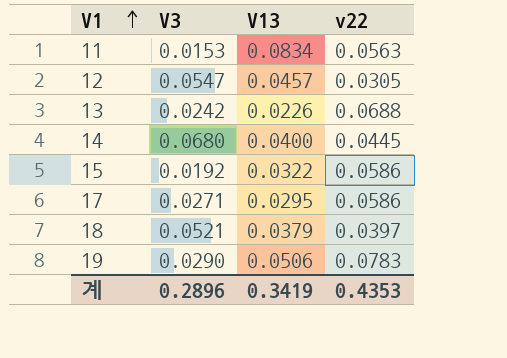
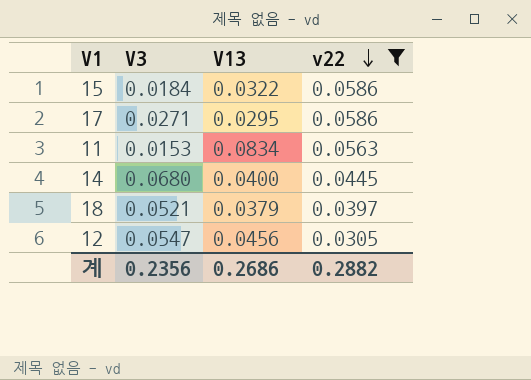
filter: none -> v22 <= 0.0586
row order: V1 ascending -> v22 descending
15 | V3: 0.0192 -> 0.0184
12 | V13: 0.0457 -> 0.0456
계 | V3: 0.2896 -> 0.2356
계 | V13: 0.3419 -> 0.2686
계 | v22: 0.4353 -> 0.2882

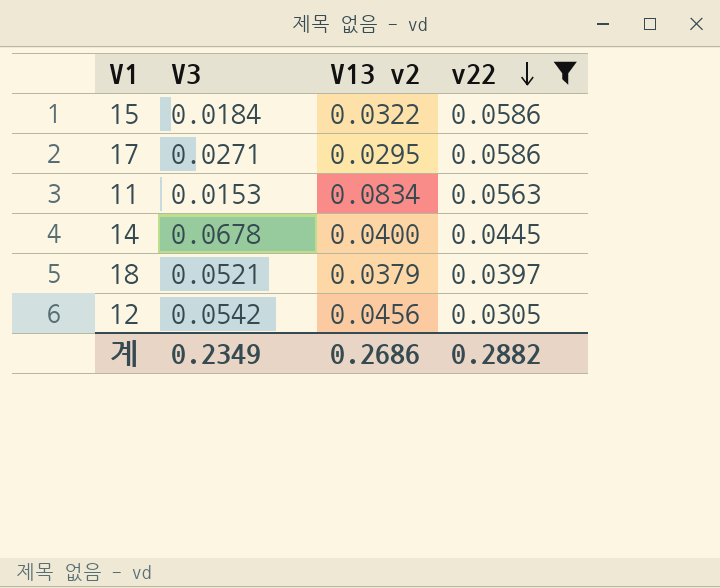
column name: V13 -> V13 v2
14 | V3: 0.0680 -> 0.0678
12 | V3: 0.0547 -> 0.0542
계 | V3: 0.2356 -> 0.2349

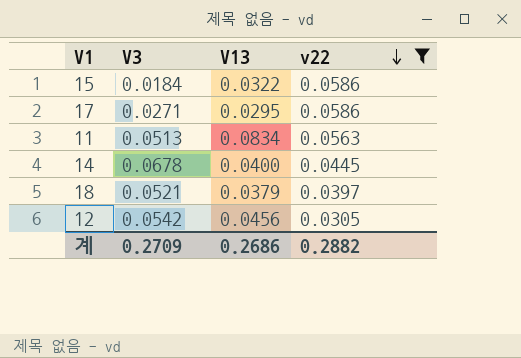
column name: V13 v2 -> V13
11 | V3: 0.0153 -> 0.0513
계 | V3: 0.2349 -> 0.2709

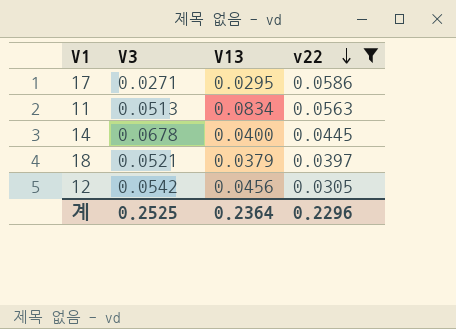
row 15: 0.0184 | 0.0322 | 0.0586 -> none
계 | V3: 0.2709 -> 0.2525
계 | V13: 0.2686 -> 0.2364
계 | v22: 0.2882 -> 0.2296

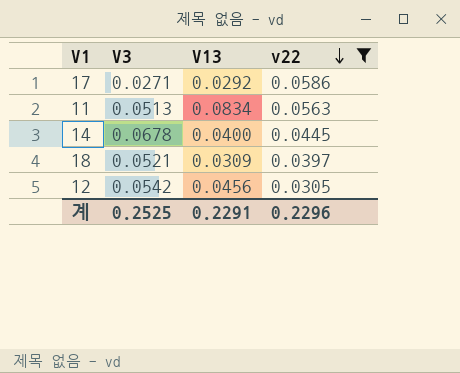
17 | V13: 0.0295 -> 0.0292
18 | V13: 0.0379 -> 0.0309
계 | V13: 0.2364 -> 0.2291

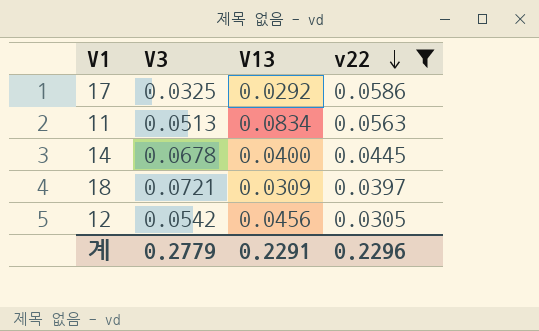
17 | V3: 0.0271 -> 0.0325
18 | V3: 0.0521 -> 0.0721
계 | V3: 0.2525 -> 0.2779

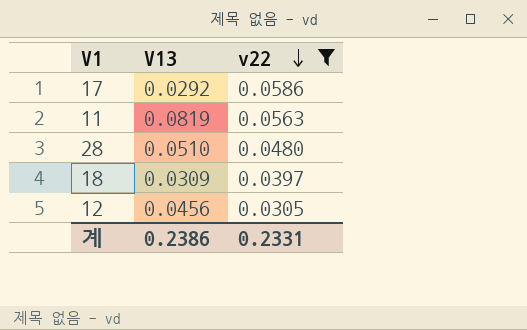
column V3 | position: 2 -> none
row 14: 0.0678 | 0.0400 | 0.0445 -> none
11 | V13: 0.0834 -> 0.0819
row 28: none -> 0.0510 | 0.0480
계 | V13: 0.2291 -> 0.2386
계 | v22: 0.2296 -> 0.2331

